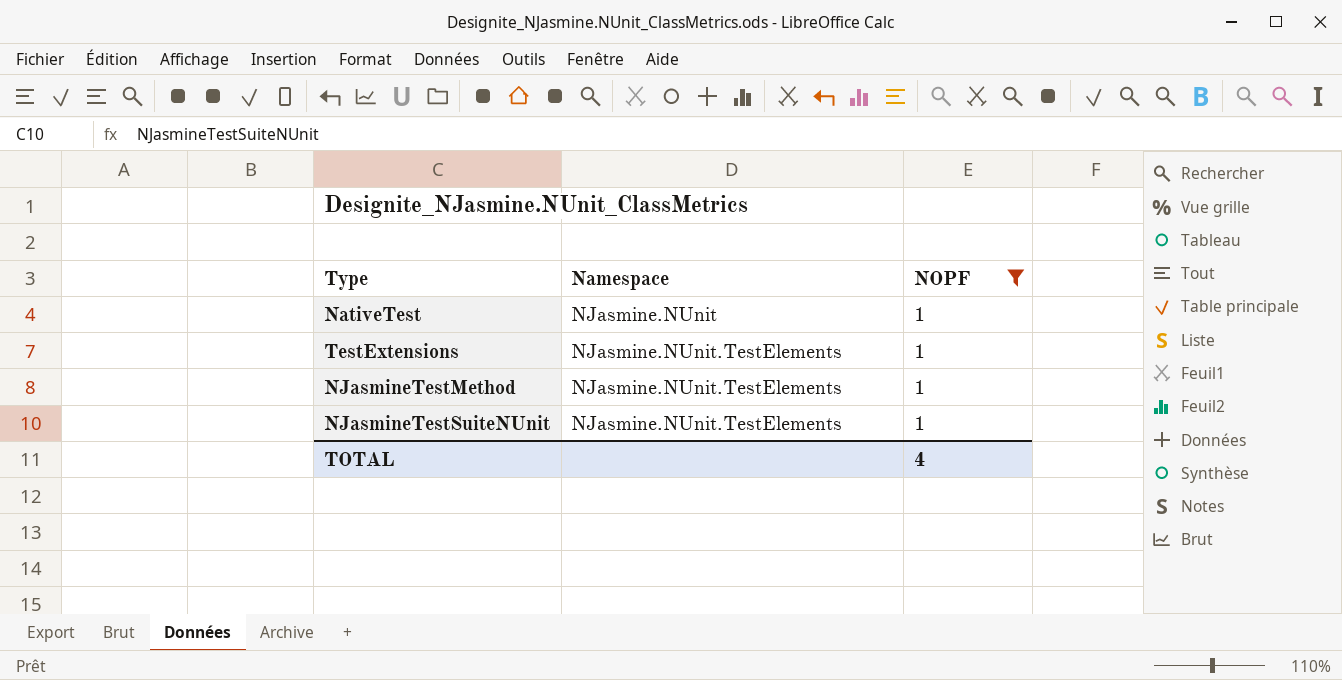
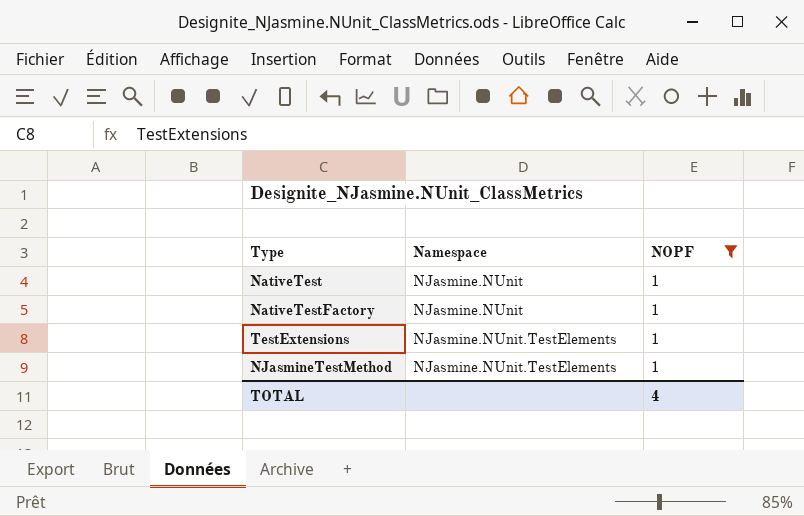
row NJasmineTestSuiteNUnit: NJasmine.NUnit.TestElements | 1 -> none
row NativeTestFactory: none -> NJasmine.NUnit | 1

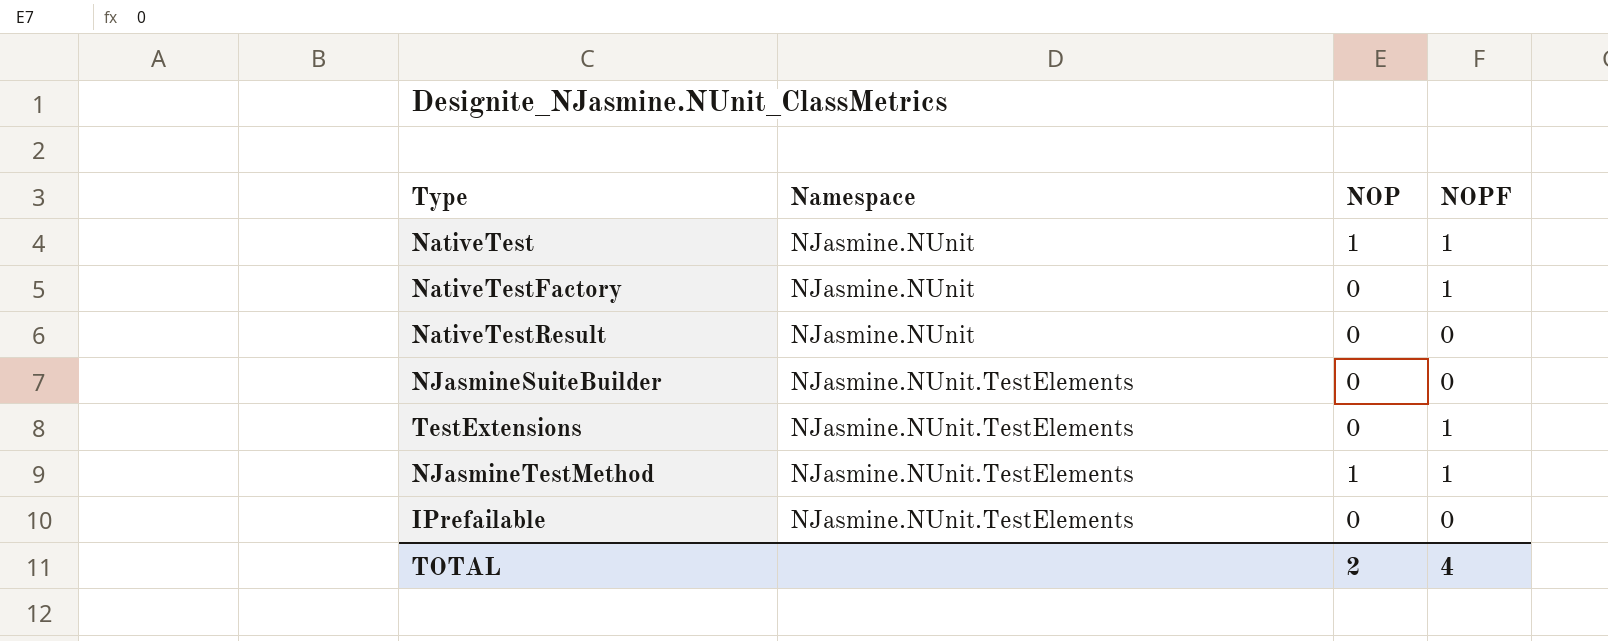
filter: NOPF = 1 -> none
column NOP | position: none -> 3

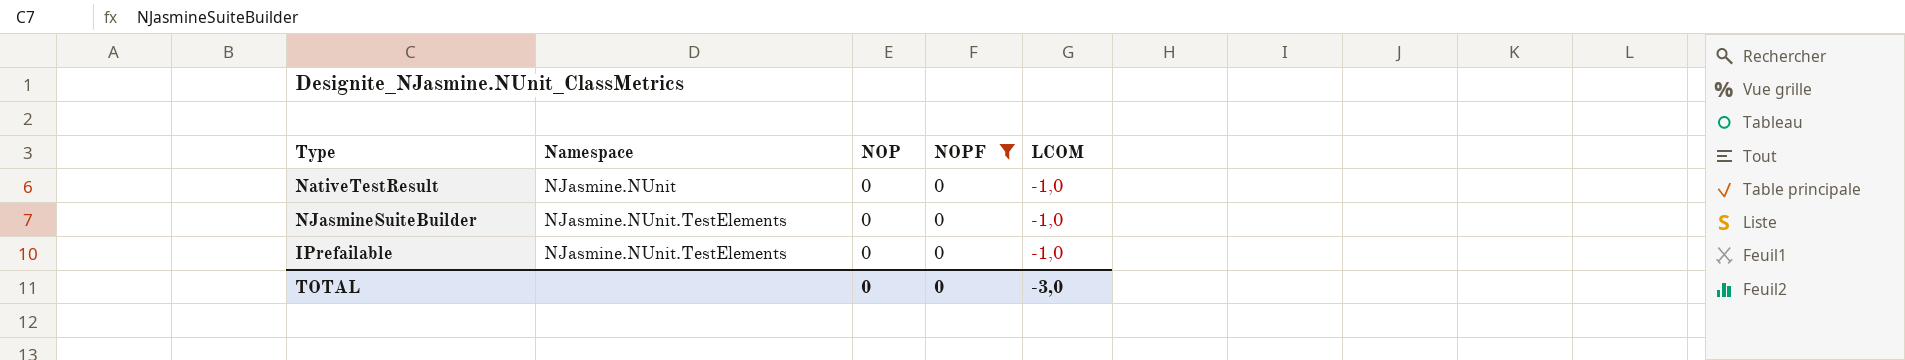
filter: none -> NOPF = 0
column LCOM | position: none -> 5
TOTAL | NOP: 2 -> 0
TOTAL | NOPF: 4 -> 0

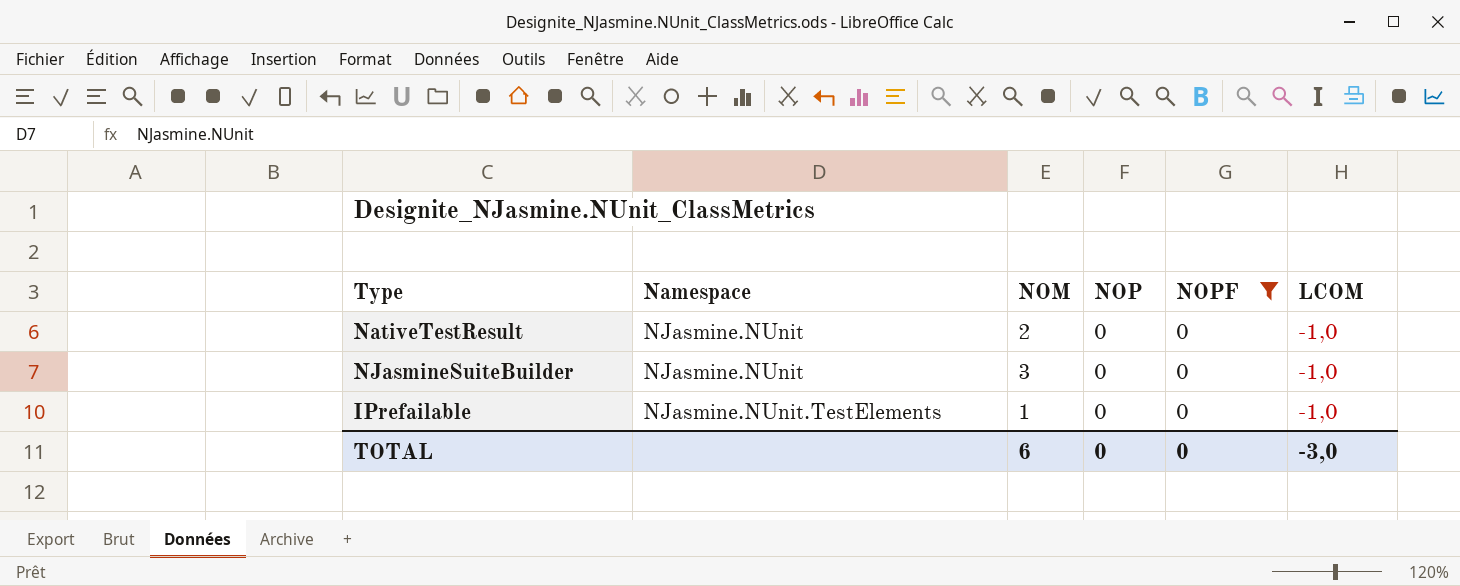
column NOM | position: none -> 3
NJasmineSuiteBuilder | Namespace: NJasmine.NUnit.TestElements -> NJasmine.NUnit

